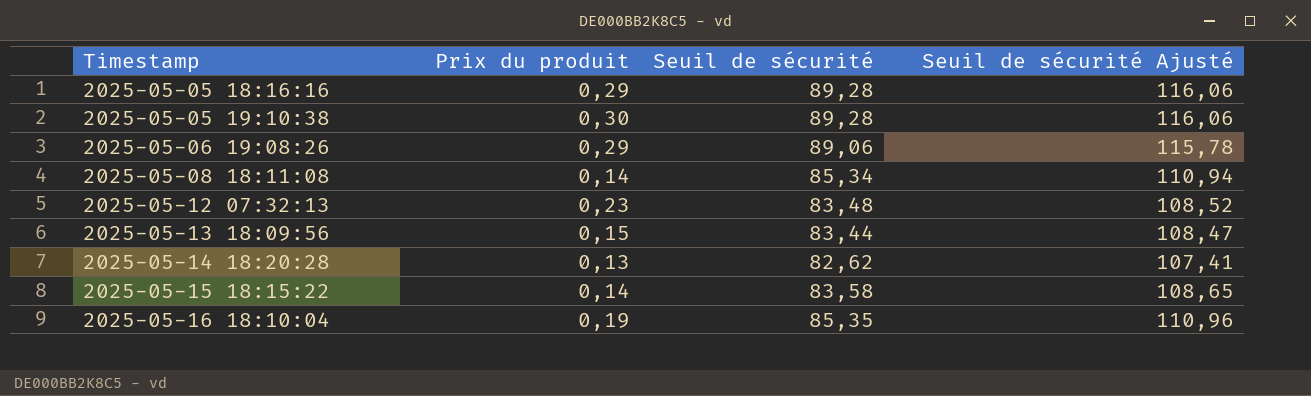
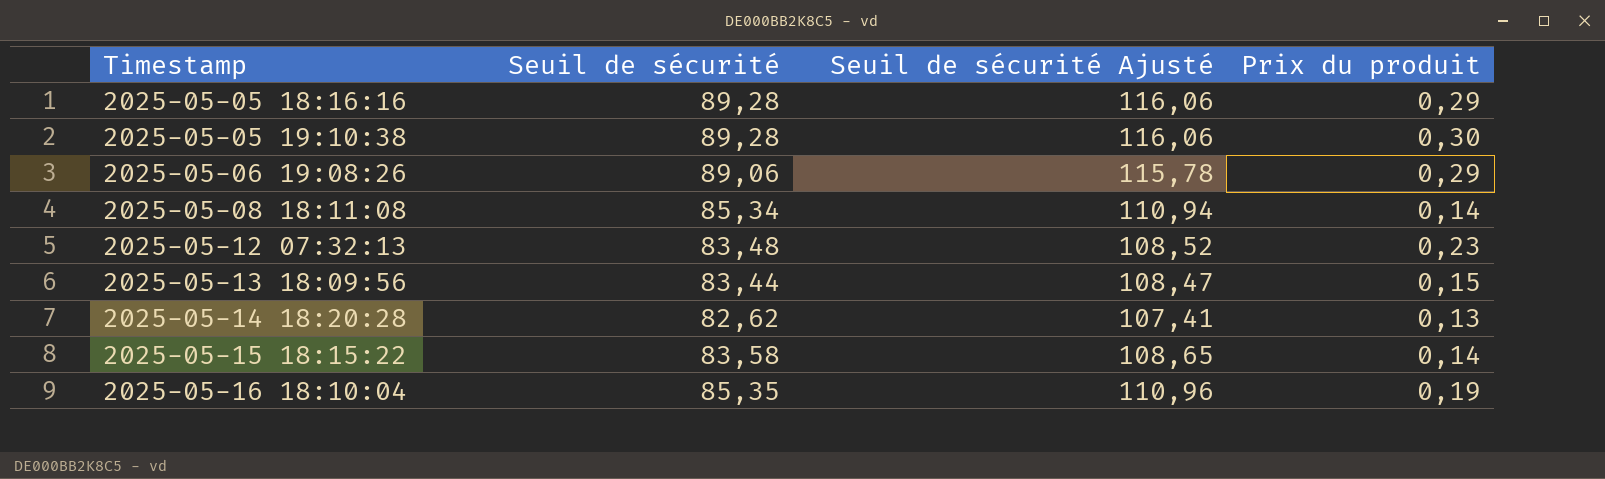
column Prix du produit | position: 2 -> 4

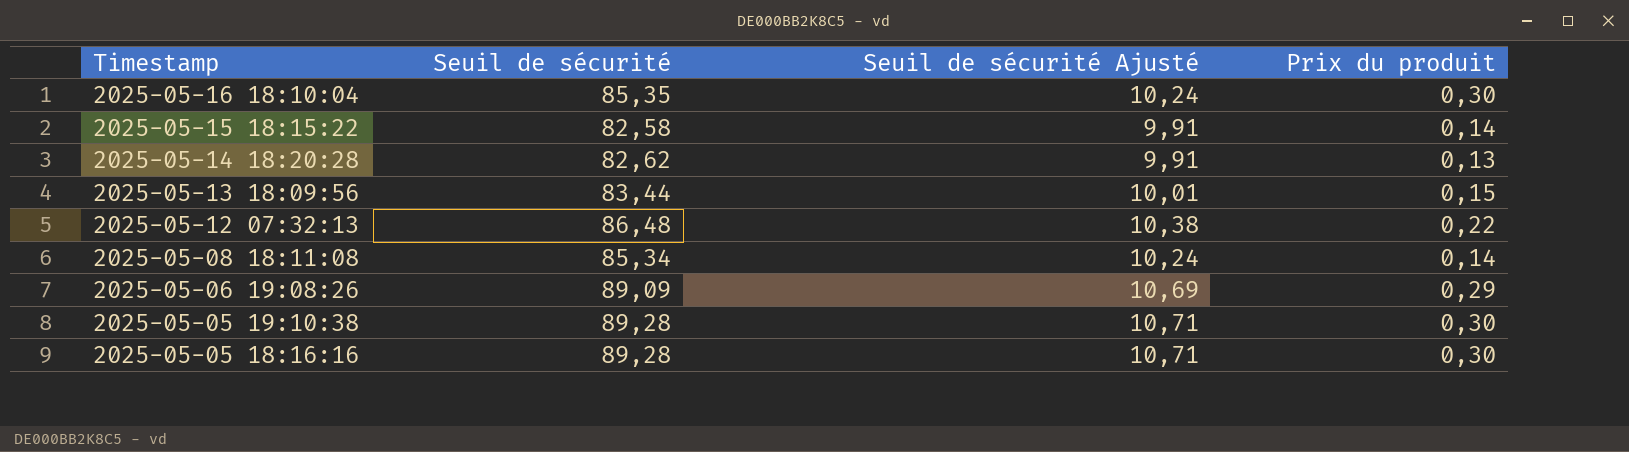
row order: Timestamp ascending -> Timestamp descending
column Seuil de sécurité Ajusté | formula: [Seuil de sécurité] * 1,3 -> [Seuil de sécurité] * 0,12
2025-05-16 18:10:04 | Prix du produit: 0,19 -> 0,30
2025-05-15 18:15:22 | Seuil de sécurité: 83,58 -> 82,58
2025-05-12 07:32:13 | Seuil de sécurité: 83,48 -> 86,48
2025-05-12 07:32:13 | Prix du produit: 0,23 -> 0,22
2025-05-06 19:08:26 | Seuil de sécurité: 89,06 -> 89,09
2025-05-05 18:16:16 | Prix du produit: 0,29 -> 0,30

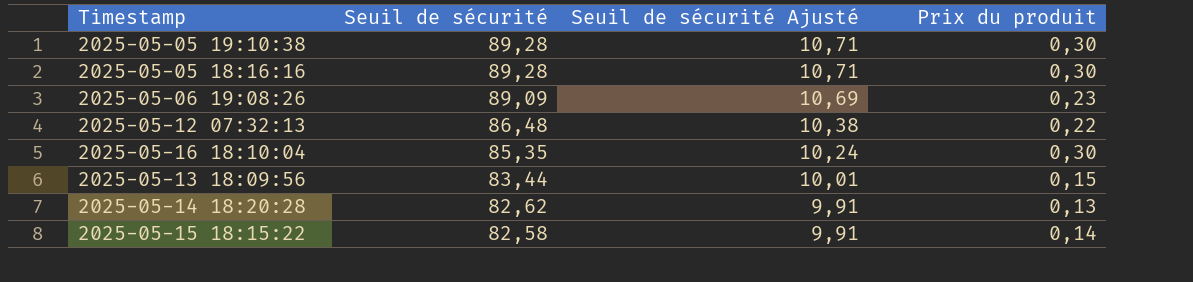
row order: Timestamp descending -> Seuil de sécurité descending
row 2025-05-08 18:11:08: 85,34 | 10,24 | 0,14 -> none
2025-05-06 19:08:26 | Prix du produit: 0,29 -> 0,23

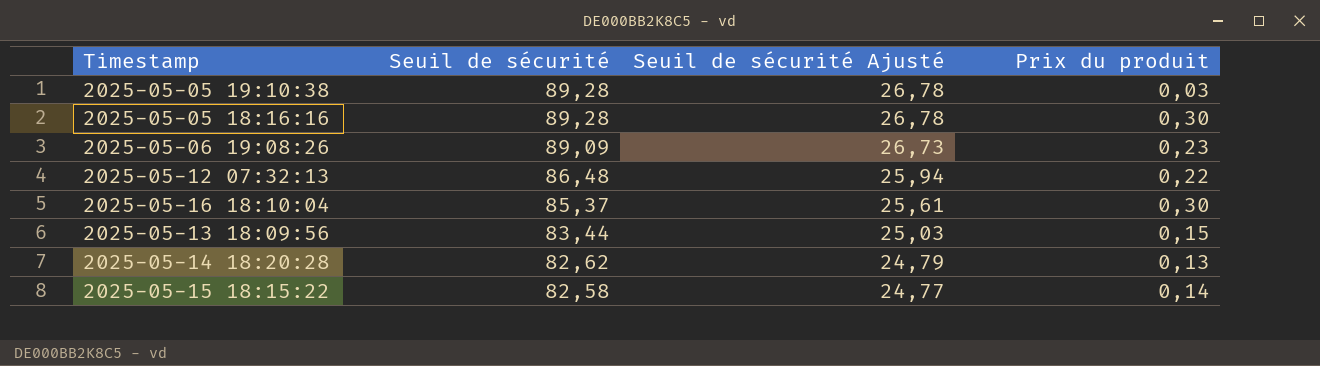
column Seuil de sécurité Ajusté | formula: [Seuil de sécurité] * 0,12 -> [Seuil de sécurité] * 0,3
2025-05-05 19:10:38 | Prix du produit: 0,30 -> 0,03
2025-05-16 18:10:04 | Seuil de sécurité: 85,35 -> 85,37

